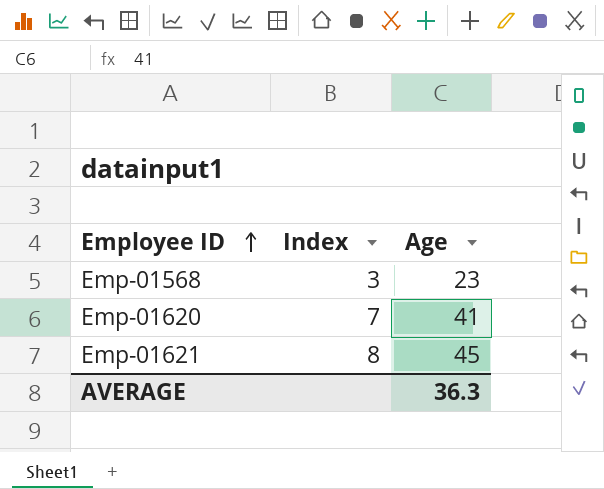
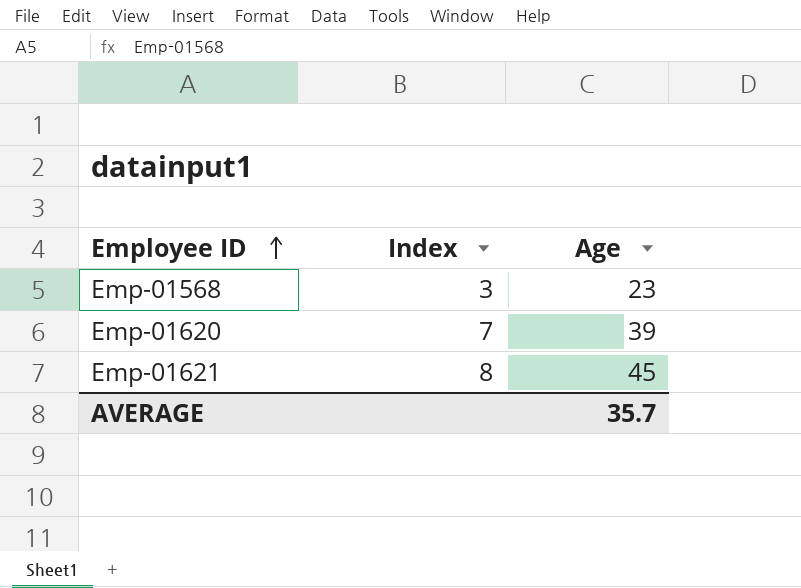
Emp-01620 | Age: 41 -> 39
AVERAGE | Age: 36.3 -> 35.7

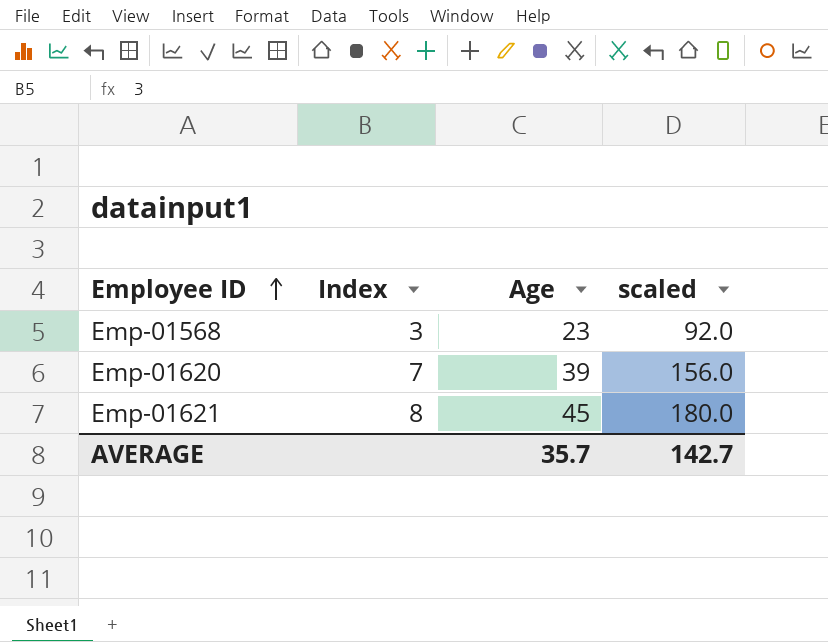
column scaled | formula: none -> [Age] * 4

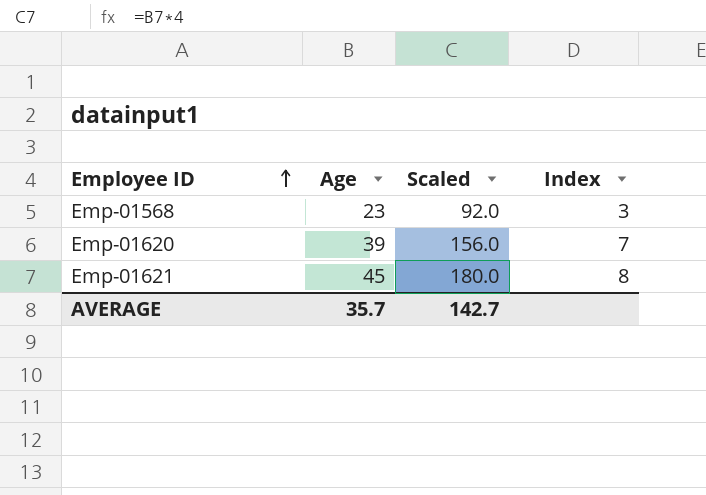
column name: scaled -> Scaled
column Index | position: 2 -> 4

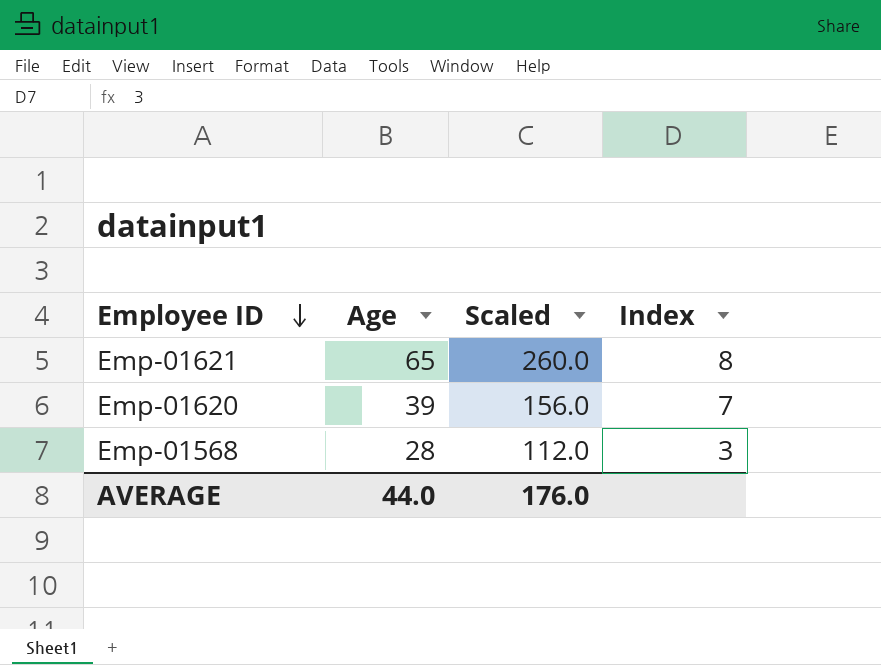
row order: Employee ID ascending -> Employee ID descending
Emp-01621 | Age: 45 -> 65
Emp-01621 | Scaled: 180.0 -> 260.0
Emp-01568 | Age: 23 -> 28
Emp-01568 | Scaled: 92.0 -> 112.0
AVERAGE | Age: 35.7 -> 44.0
AVERAGE | Scaled: 142.7 -> 176.0

